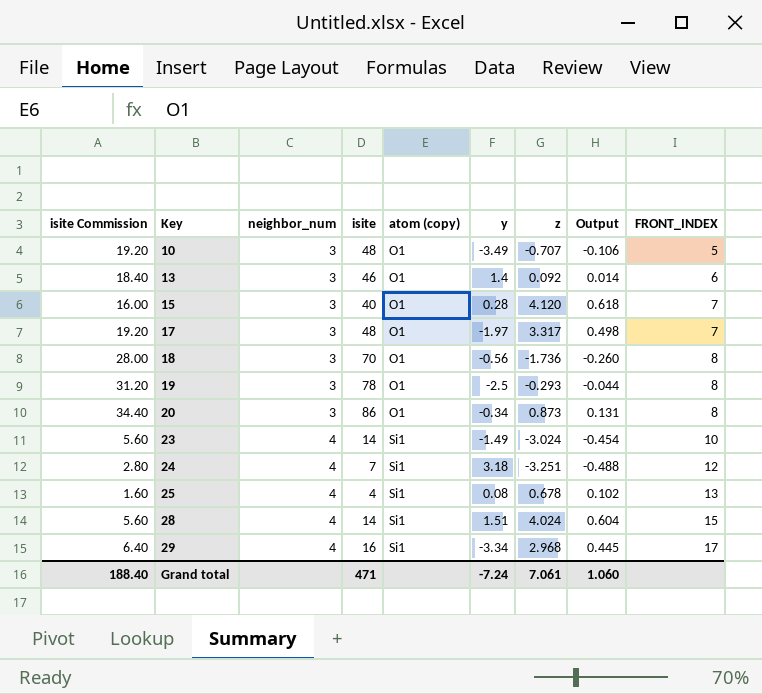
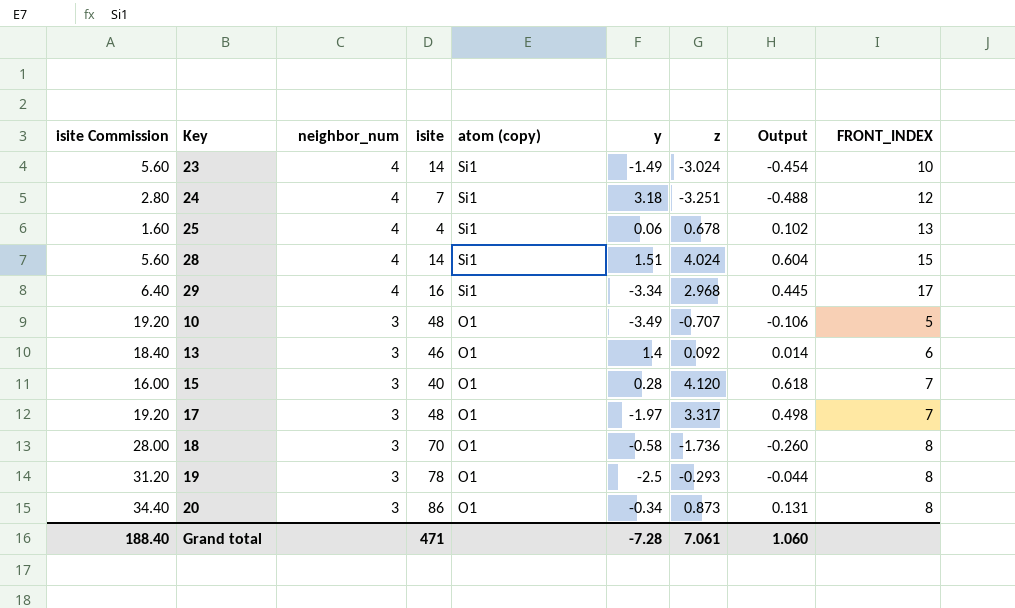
row order: Key ascending -> neighbor_num descending
25 | y: 0.08 -> 0.06
18 | y: -0.56 -> -0.58
Grand total | y: -7.24 -> -7.28

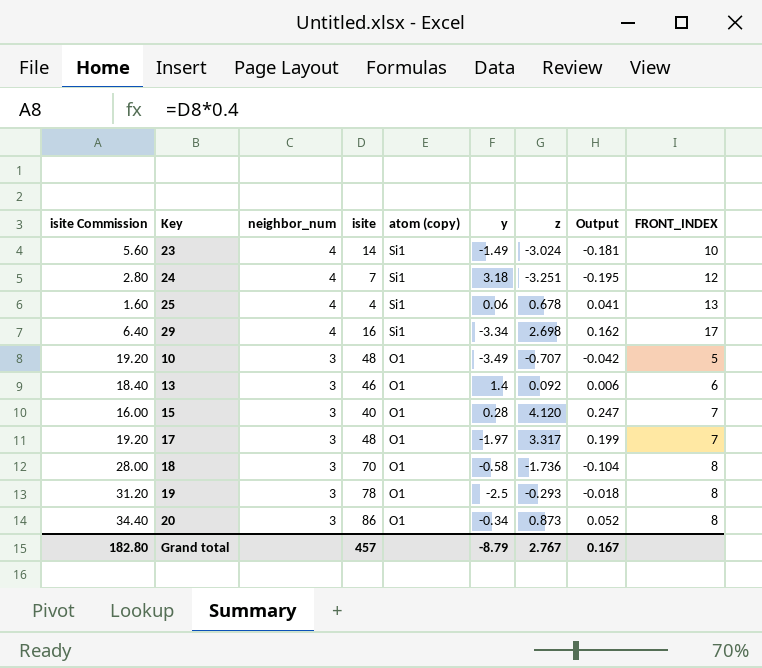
column Output | formula: [z] * 0.15 -> [z] * 0.06
row 28: 5.60 | 4 | 14 | Si1 | 1.51 | 4.024 | 0.604 | 15 -> none
29 | z: 2.968 -> 2.698
Grand total | isite Commission: 188.40 -> 182.80
Grand total | isite: 471 -> 457
Grand total | y: -7.28 -> -8.79
Grand total | z: 7.061 -> 2.767
Grand total | Output: 1.060 -> 0.167

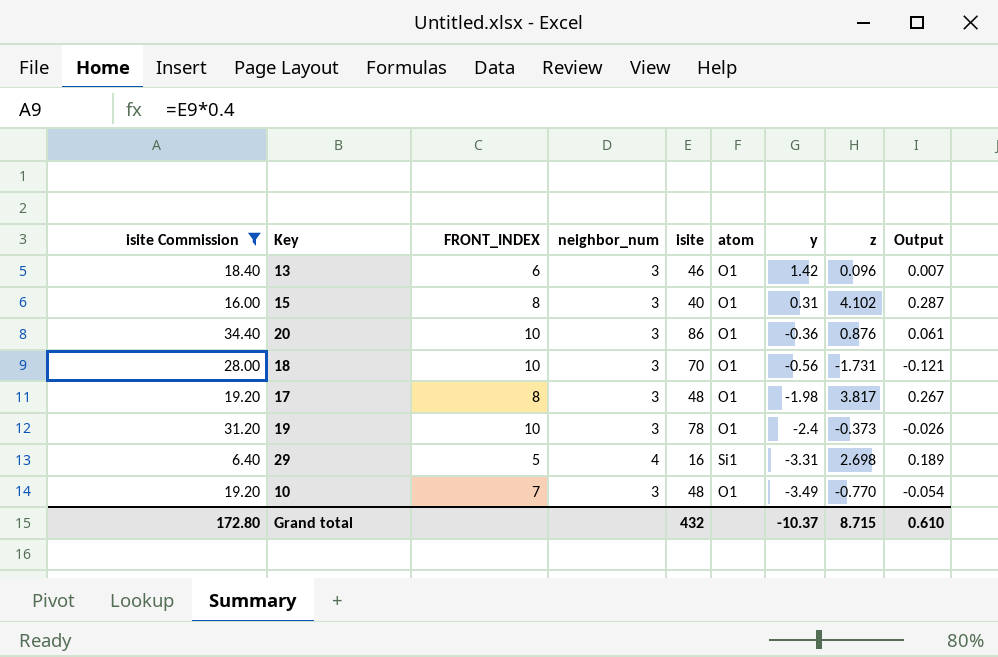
filter: none -> isite Commission >= 6.40
row order: neighbor_num descending -> y descending
column FRONT_INDEX | position: 9 -> 3
column name: atom (copy) -> atom
column Output | formula: [z] * 0.06 -> [z] * 0.07
13 | y: 1.4 -> 1.42
13 | z: 0.092 -> 0.096
15 | FRONT_INDEX: 7 -> 8
15 | y: 0.28 -> 0.31
15 | z: 4.120 -> 4.102
20 | FRONT_INDEX: 8 -> 10
20 | y: -0.34 -> -0.36
20 | z: 0.873 -> 0.876
18 | FRONT_INDEX: 8 -> 10
18 | y: -0.58 -> -0.56
18 | z: -1.736 -> -1.731
17 | FRONT_INDEX: 7 -> 8
17 | y: -1.97 -> -1.98
17 | z: 3.317 -> 3.817
19 | FRONT_INDEX: 8 -> 10
19 | y: -2.5 -> -2.4
19 | z: -0.293 -> -0.373
29 | FRONT_INDEX: 17 -> 5
29 | y: -3.34 -> -3.31
10 | FRONT_INDEX: 5 -> 7
10 | z: -0.707 -> -0.770
Grand total | isite Commission: 182.80 -> 172.80
Grand total | isite: 457 -> 432
Grand total | y: -8.79 -> -10.37
Grand total | z: 2.767 -> 8.715
Grand total | Output: 0.167 -> 0.610

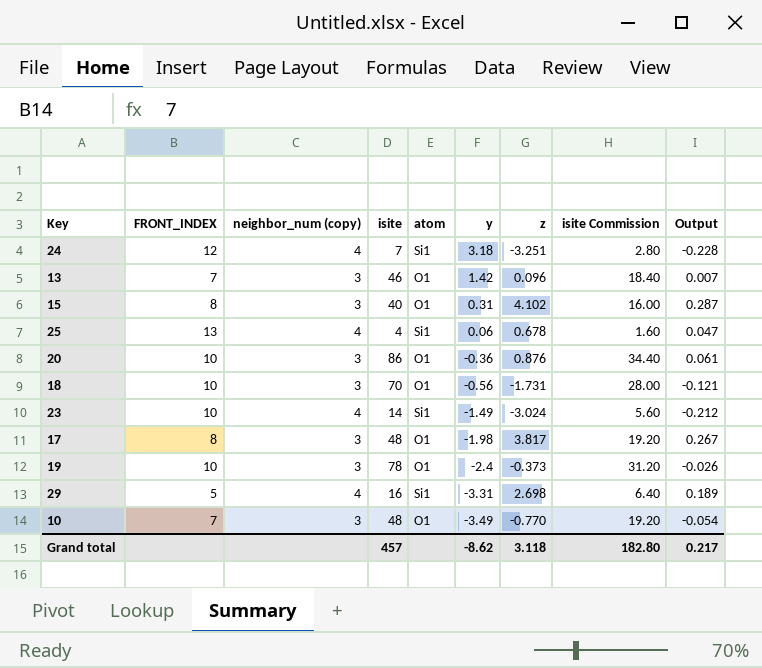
filter: isite Commission >= 6.40 -> none
column name: neighbor_num -> neighbor_num (copy)
column isite Commission | position: 1 -> 8
13 | FRONT_INDEX: 6 -> 7
Grand total | isite: 432 -> 457
Grand total | y: -10.37 -> -8.62
Grand total | z: 8.715 -> 3.118
Grand total | isite Commission: 172.80 -> 182.80
Grand total | Output: 0.610 -> 0.217

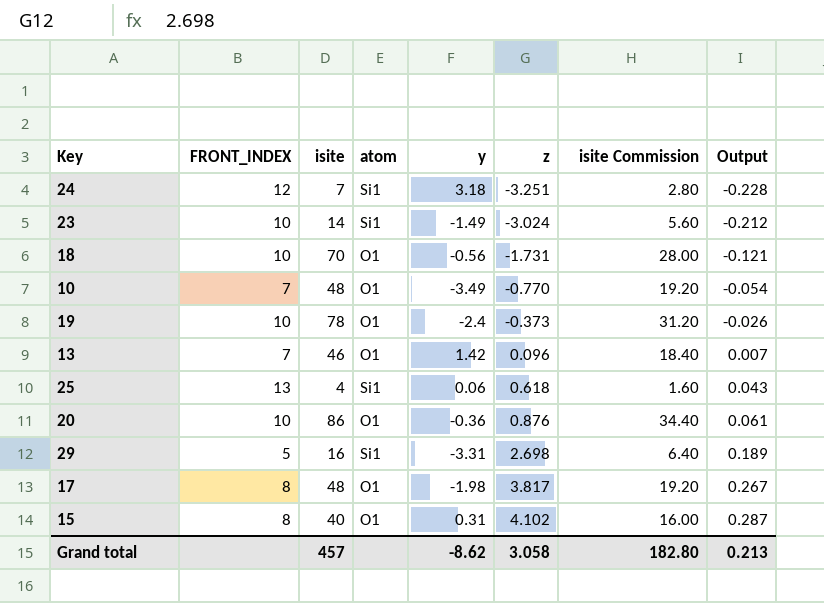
row order: y descending -> z ascending
column neighbor_num (copy) | position: 3 -> none
25 | z: 0.678 -> 0.618
25 | Output: 0.047 -> 0.043
Grand total | z: 3.118 -> 3.058
Grand total | Output: 0.217 -> 0.213

